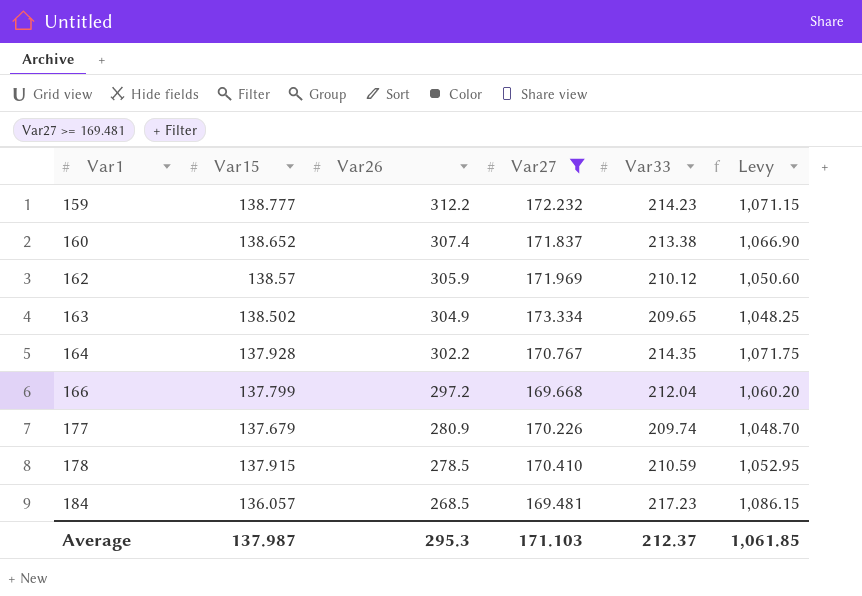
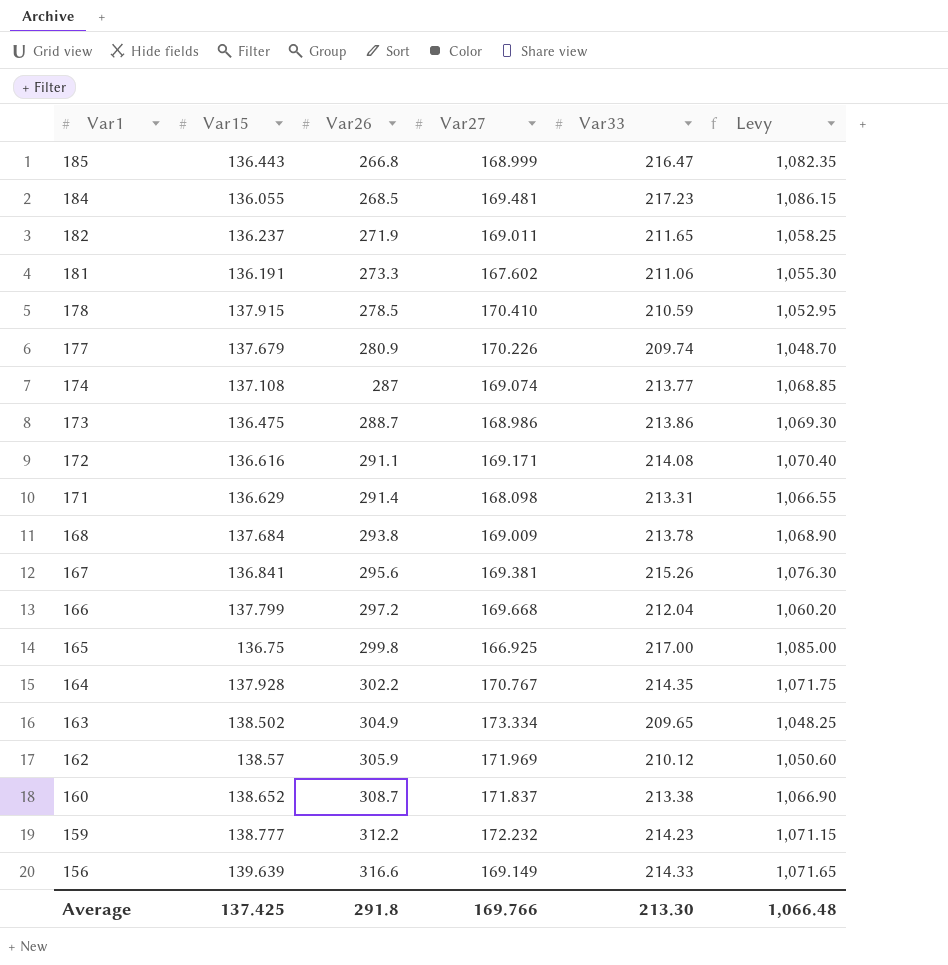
filter: Var27 >= 169.481 -> none
row order: Var1 ascending -> Var1 descending
184 | Var15: 136.057 -> 136.055
160 | Var26: 307.4 -> 308.7
Average | Var15: 137.987 -> 137.425
Average | Var26: 295.3 -> 291.8
Average | Var27: 171.103 -> 169.766
Average | Var33: 212.37 -> 213.30
Average | Levy: 1,061.85 -> 1,066.48

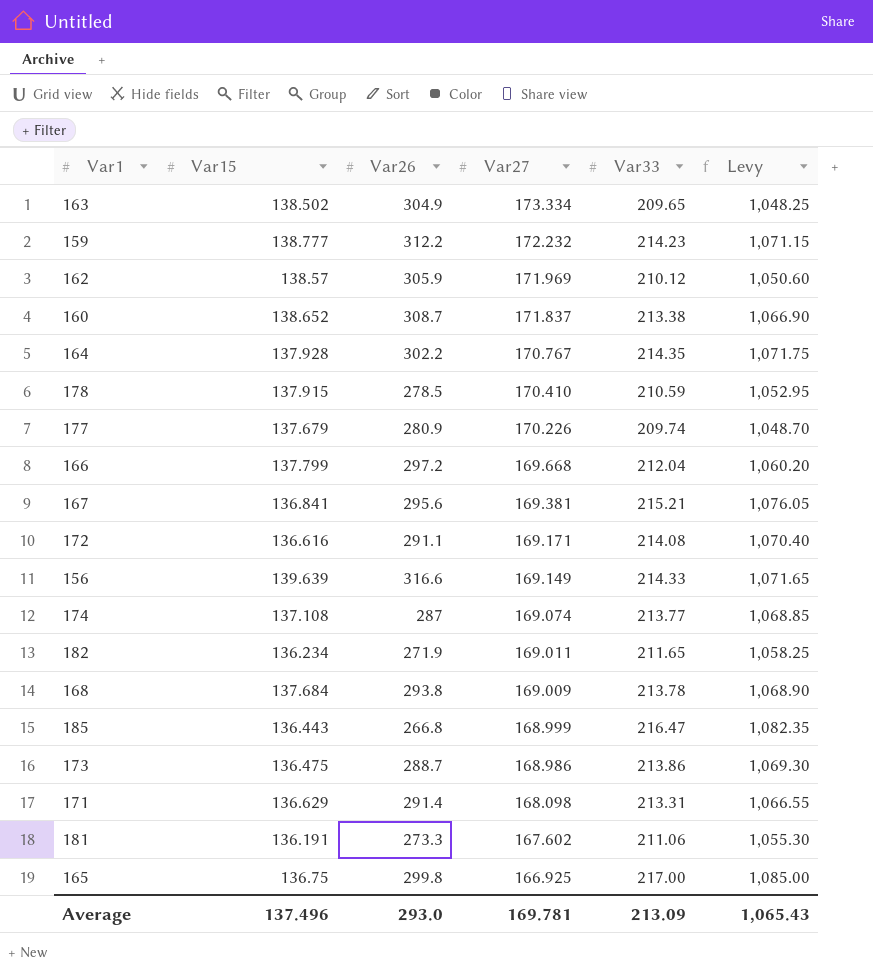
row order: Var1 descending -> Var27 descending
row 184: 136.055 | 268.5 | 169.481 | 217.23 | 1,086.15 -> none
167 | Var33: 215.26 -> 215.21
167 | Levy: 1,076.30 -> 1,076.05
182 | Var15: 136.237 -> 136.234
Average | Var15: 137.425 -> 137.496
Average | Var26: 291.8 -> 293.0
Average | Var27: 169.766 -> 169.781
Average | Var33: 213.30 -> 213.09
Average | Levy: 1,066.48 -> 1,065.43

